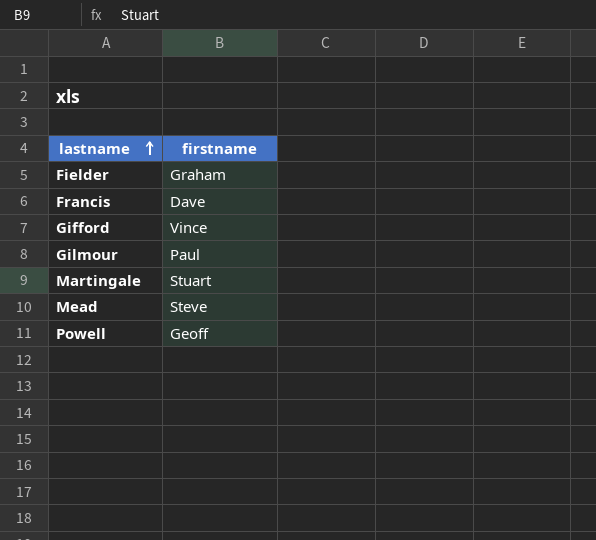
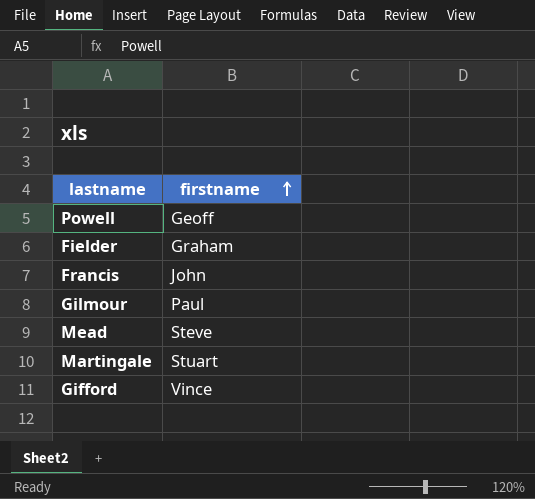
row order: lastname ascending -> firstname ascending
Francis | firstname: Dave -> John

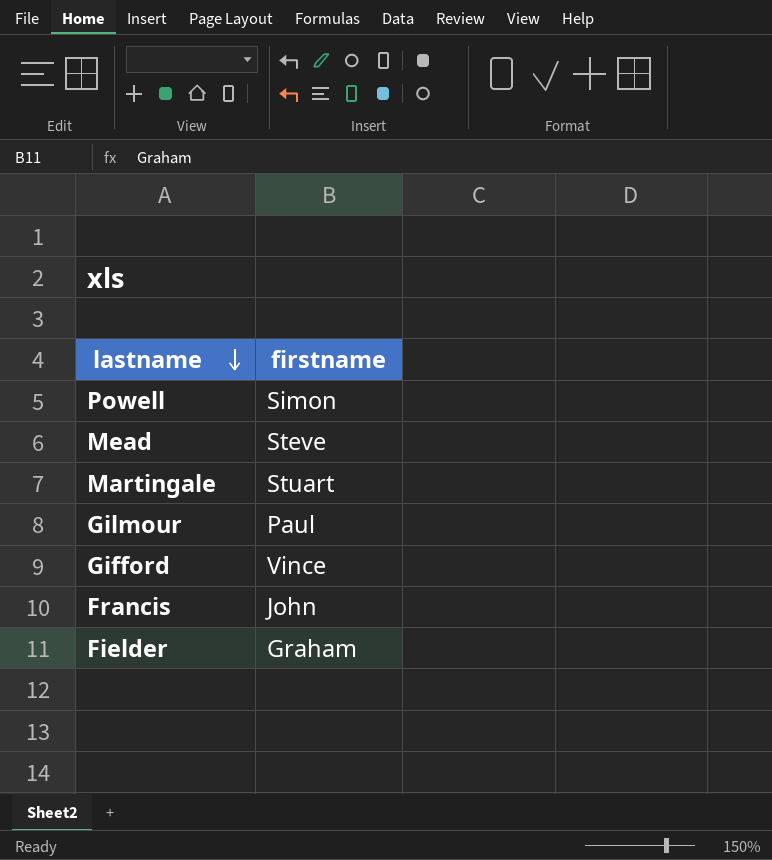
row order: firstname ascending -> lastname descending
Powell | firstname: Geoff -> Simon

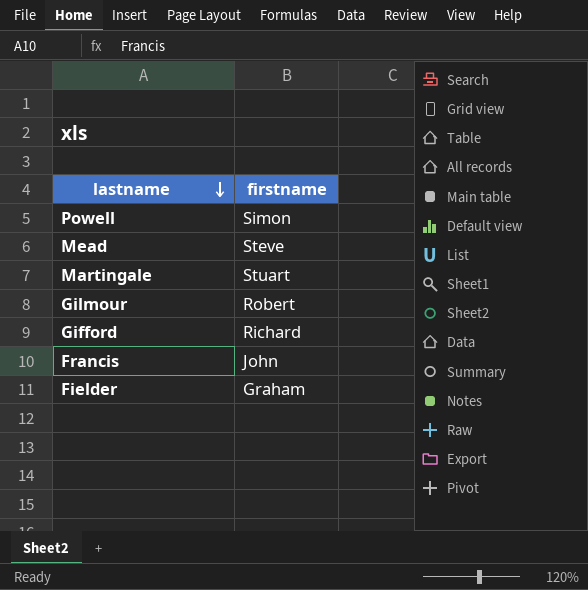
Gilmour | firstname: Paul -> Robert
Gifford | firstname: Vince -> Richard

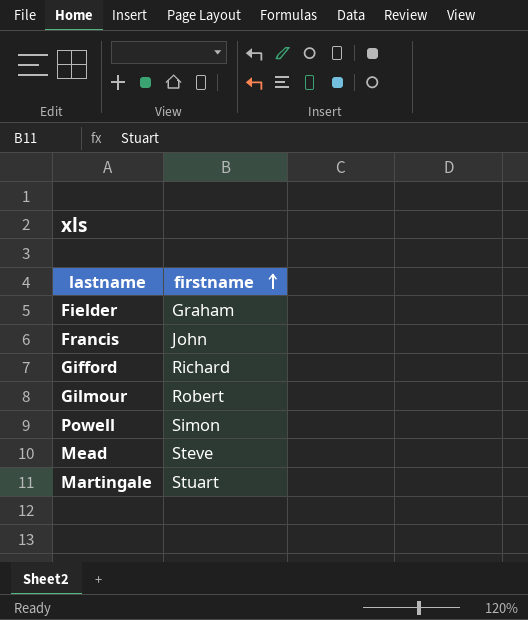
row order: lastname descending -> firstname ascending

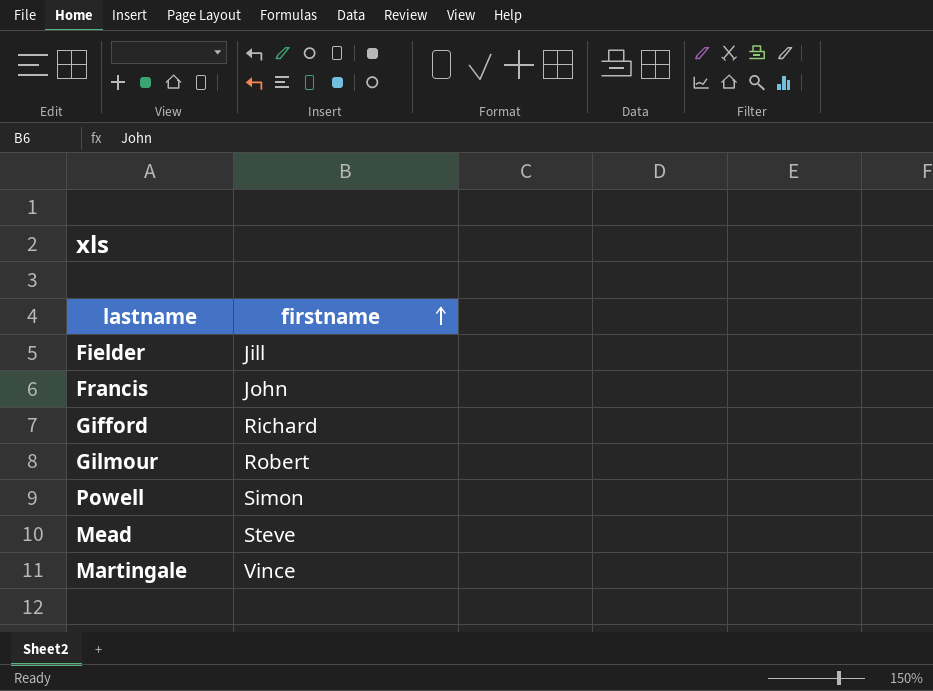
Fielder | firstname: Graham -> Jill
Martingale | firstname: Stuart -> Vince

